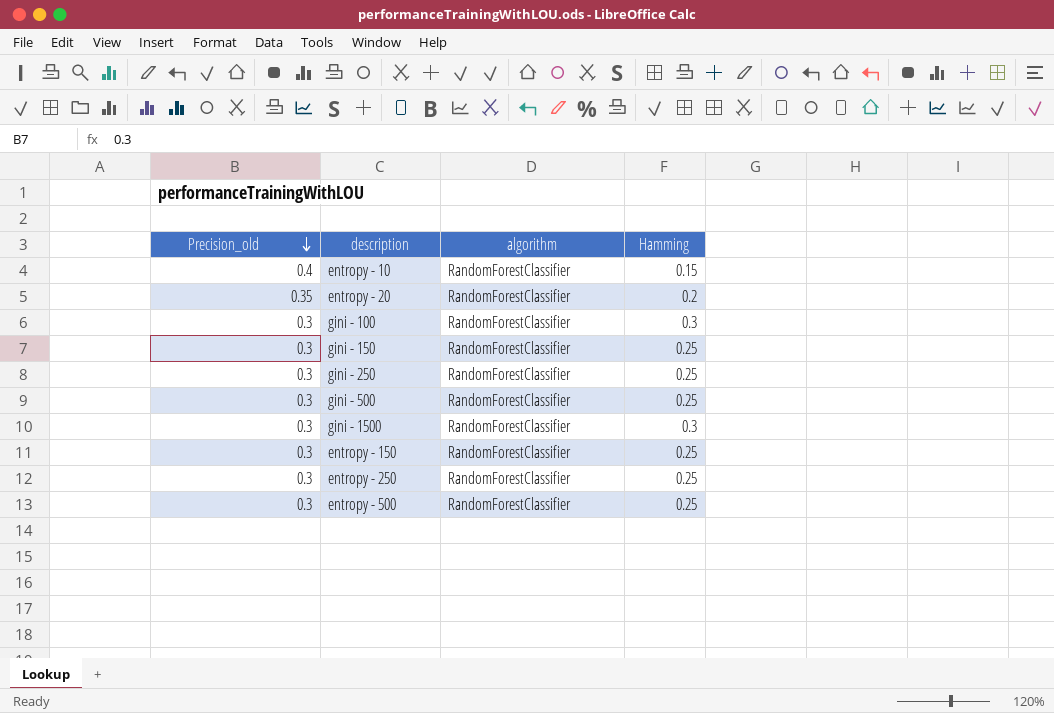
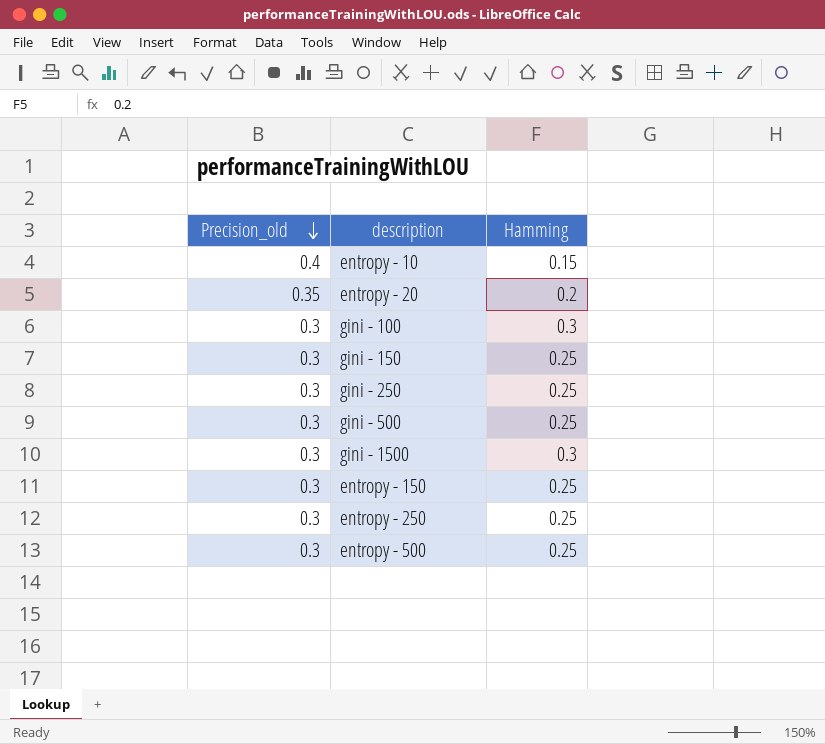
column algorithm | position: 3 -> none

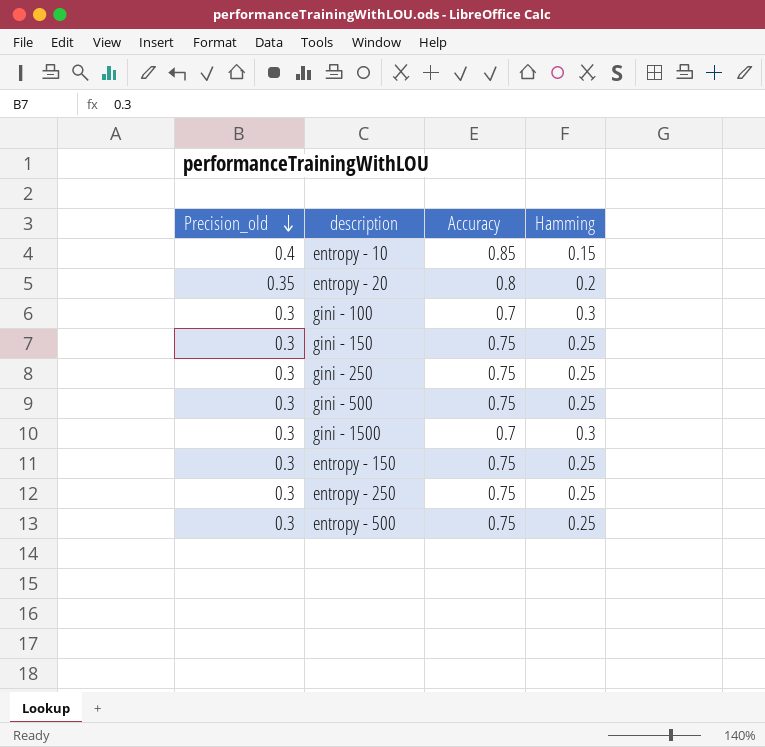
column Accuracy | position: none -> 3

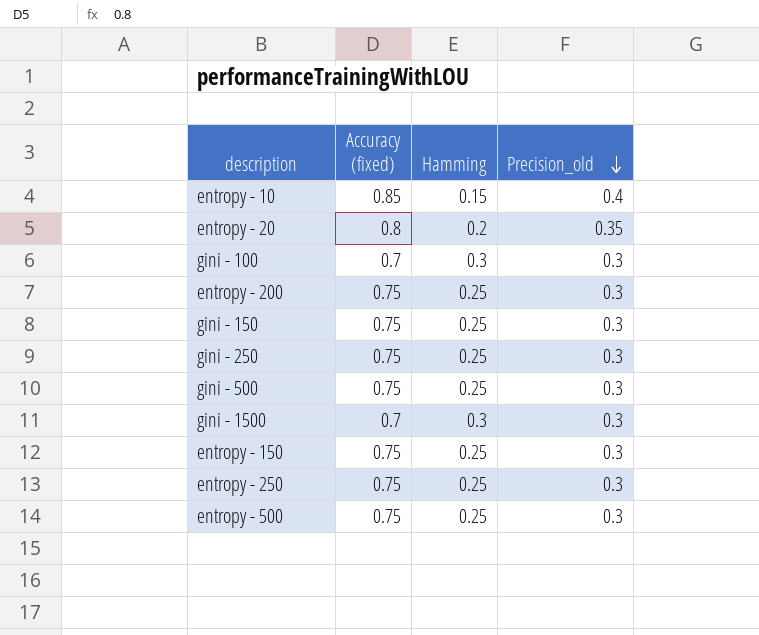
column name: Accuracy -> Accuracy (fixed)
column Precision_old | position: 1 -> 4
row entropy - 200: none -> 0.75 | 0.25 | 0.3

